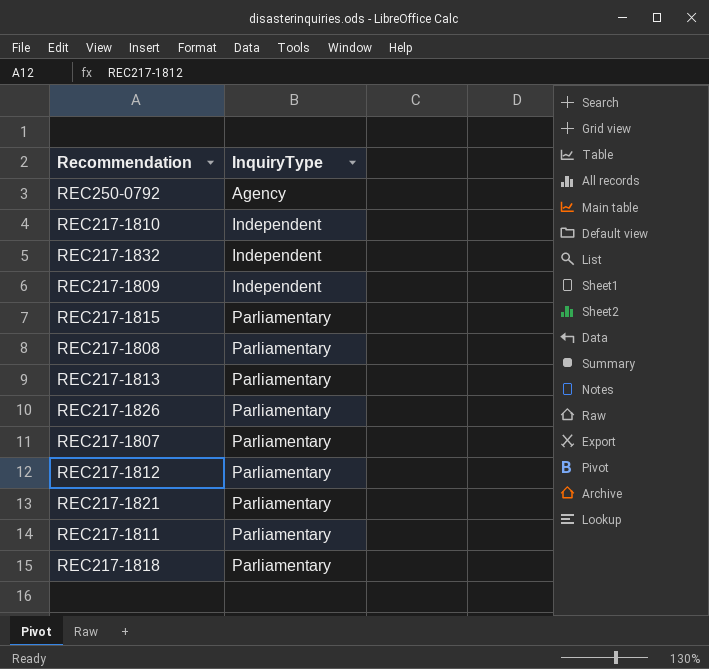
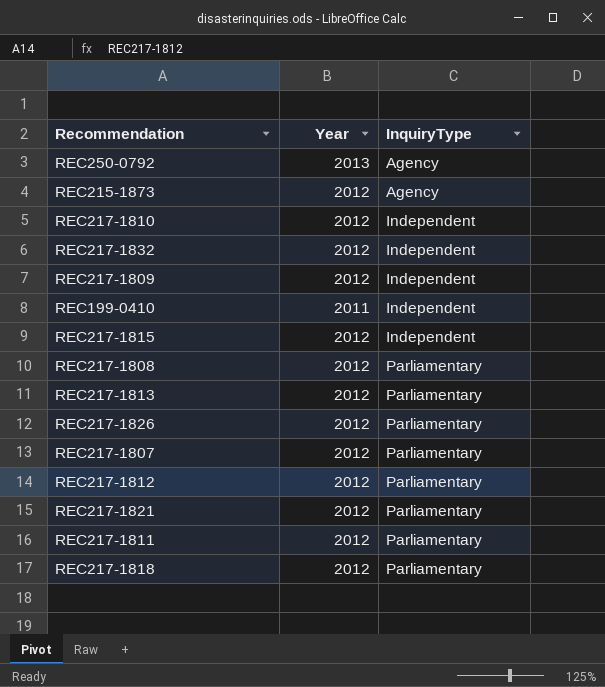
column Year | position: none -> 2
row REC215-1873: none -> 2012 | Agency
row REC199-0410: none -> 2011 | Independent
REC217-1815 | InquiryType: Parliamentary -> Independent

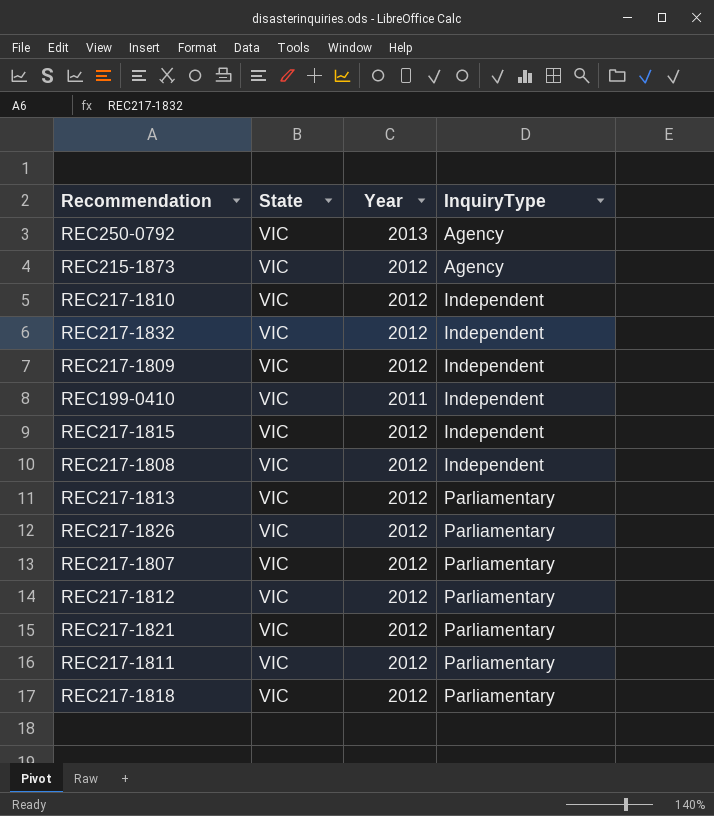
column State | position: none -> 2
REC217-1808 | InquiryType: Parliamentary -> Independent

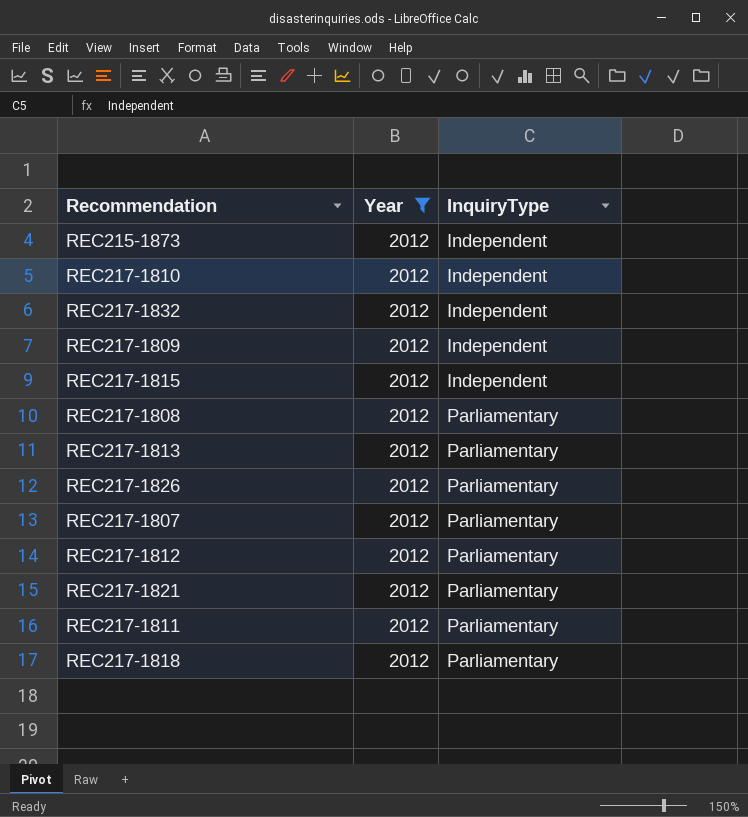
filter: none -> Year = 2012
column State | position: 2 -> none
REC215-1873 | InquiryType: Agency -> Independent
REC217-1808 | InquiryType: Independent -> Parliamentary

